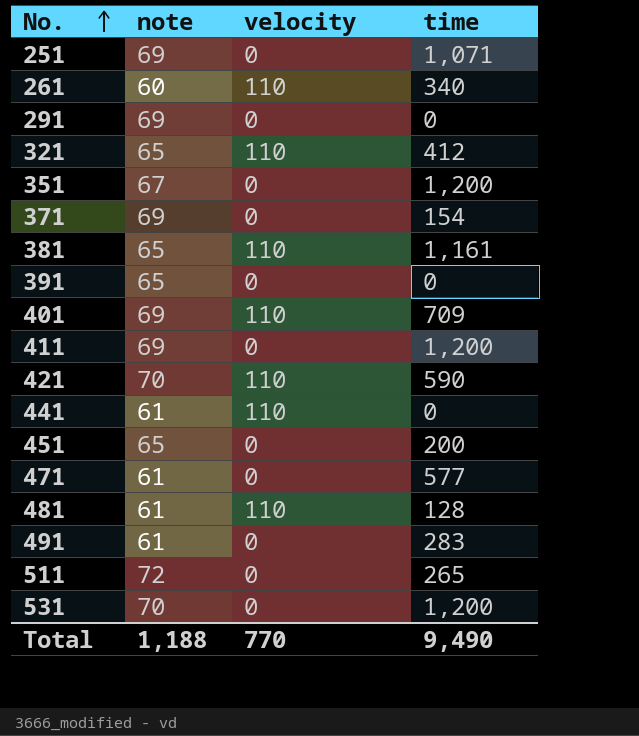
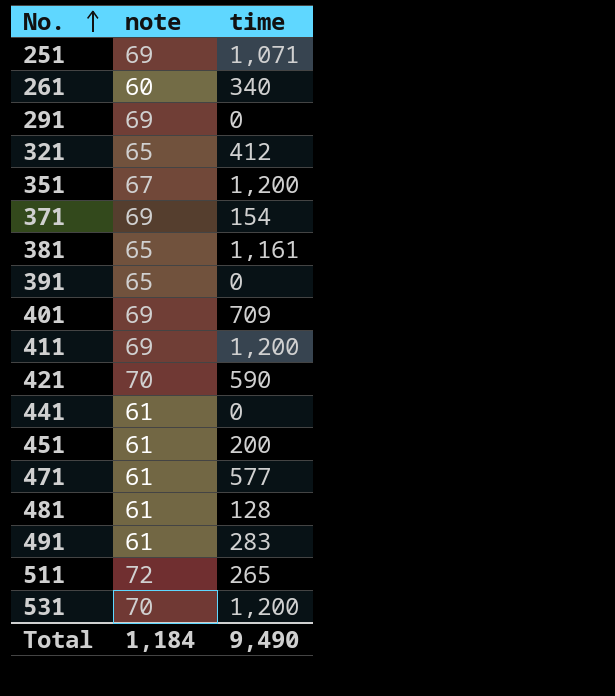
column velocity | position: 3 -> none
451 | note: 65 -> 61
Total | note: 1,188 -> 1,184

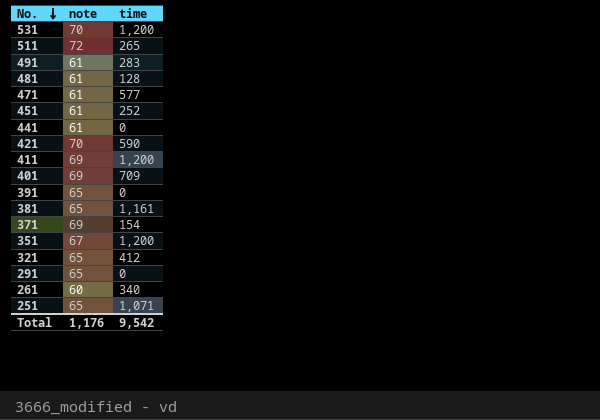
row order: No. ascending -> No. descending
451 | time: 200 -> 252
291 | note: 69 -> 65
251 | note: 69 -> 65
Total | note: 1,184 -> 1,176
Total | time: 9,490 -> 9,542

